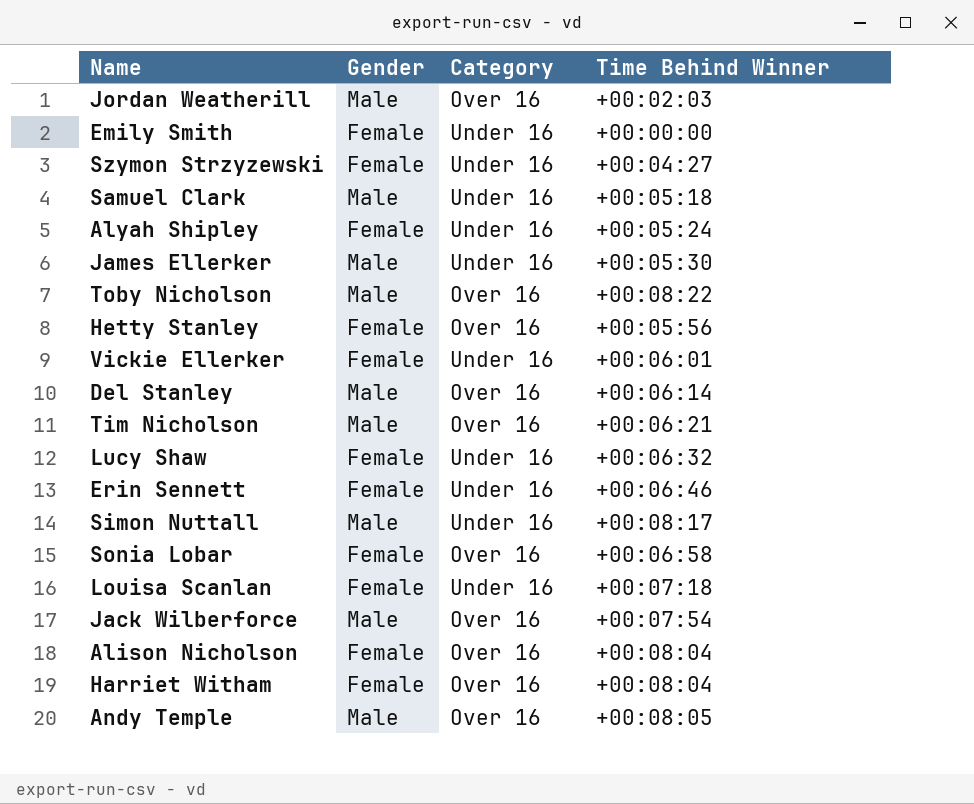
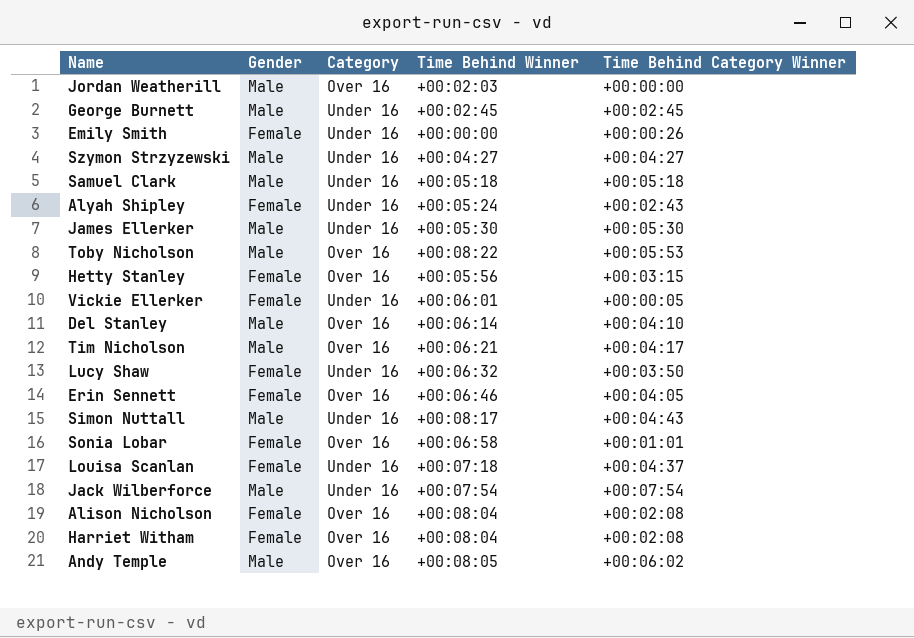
column Time Behind Category Winner | position: none -> 5
row George Burnett: none -> Male | Under 16 | +00:02:45 | +00:02:45
Szymon Strzyzewski | Gender: Female -> Male
Erin Sennett | Category: Under 16 -> Over 16
Jack Wilberforce | Category: Over 16 -> Under 16

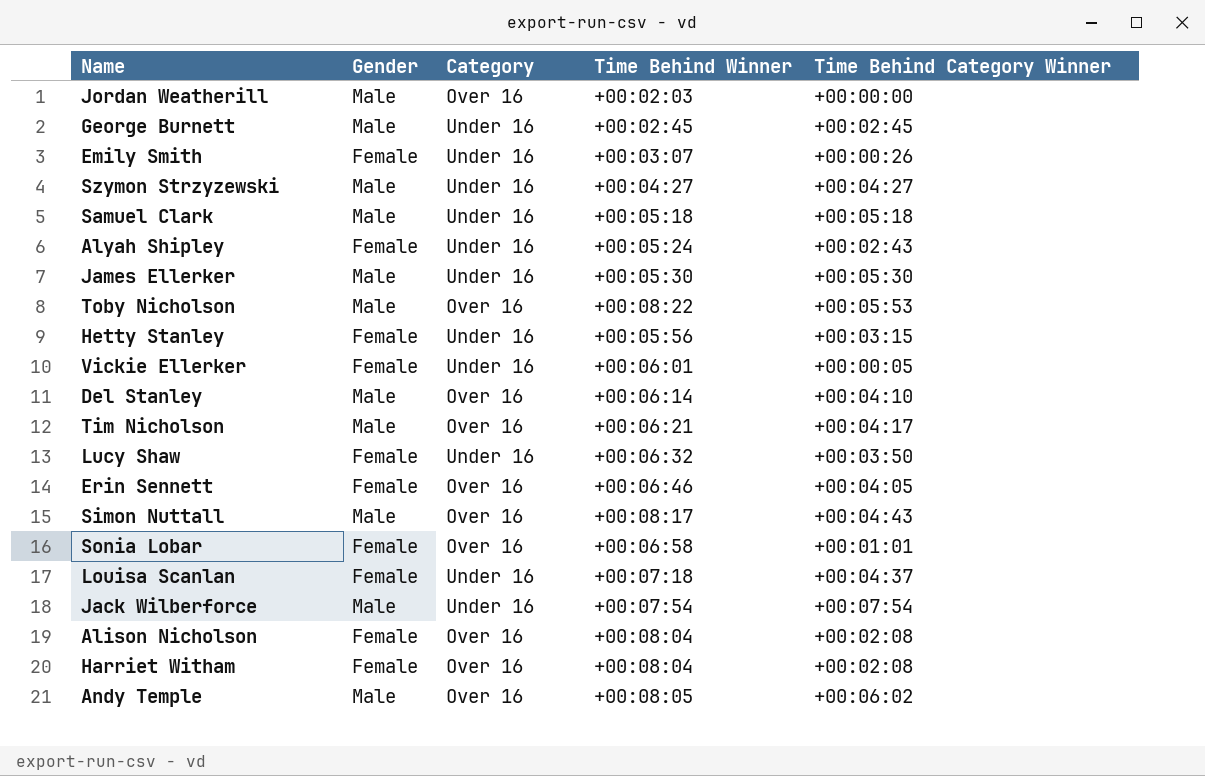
Emily Smith | Time Behind Winner: +00:00:00 -> +00:03:07
Hetty Stanley | Category: Over 16 -> Under 16
Simon Nuttall | Category: Under 16 -> Over 16

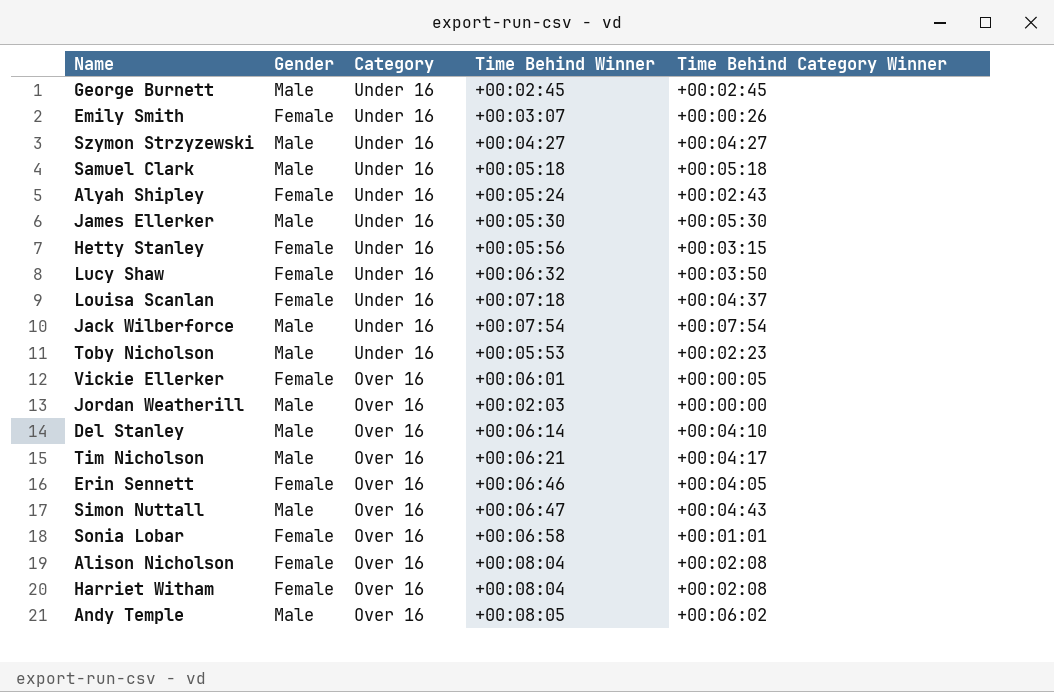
row order: none -> Category descending
Toby Nicholson | Category: Over 16 -> Under 16
Toby Nicholson | Time Behind Winner: +00:08:22 -> +00:05:53
Toby Nicholson | Time Behind Category Winner: +00:05:53 -> +00:02:23
Vickie Ellerker | Category: Under 16 -> Over 16
Simon Nuttall | Time Behind Winner: +00:08:17 -> +00:06:47

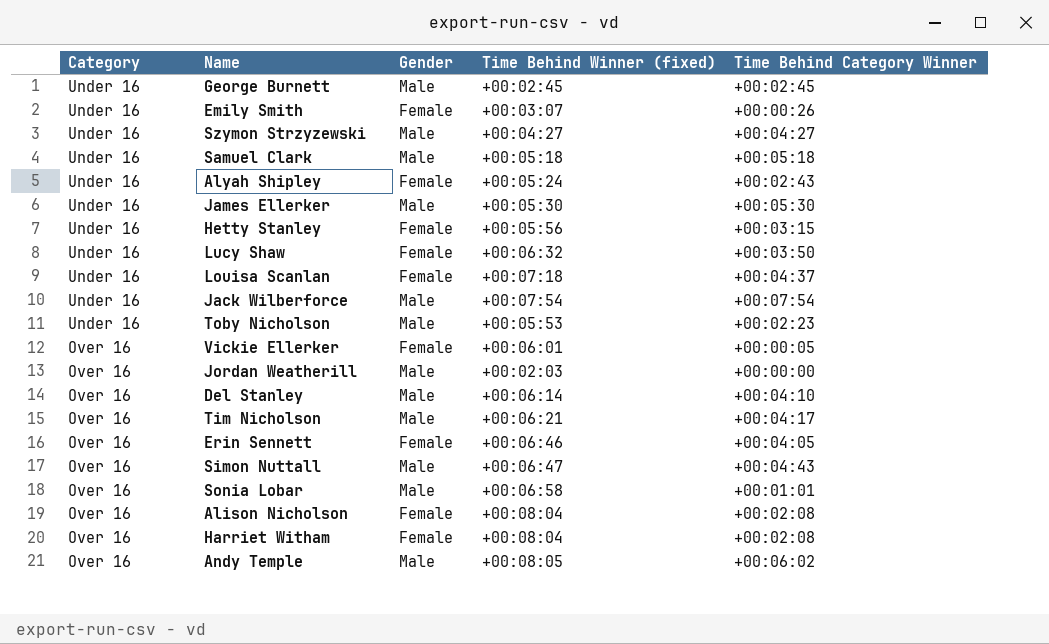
column Category | position: 3 -> 1
column name: Time Behind Winner -> Time Behind Winner (fixed)
Sonia Lobar | Gender: Female -> Male

